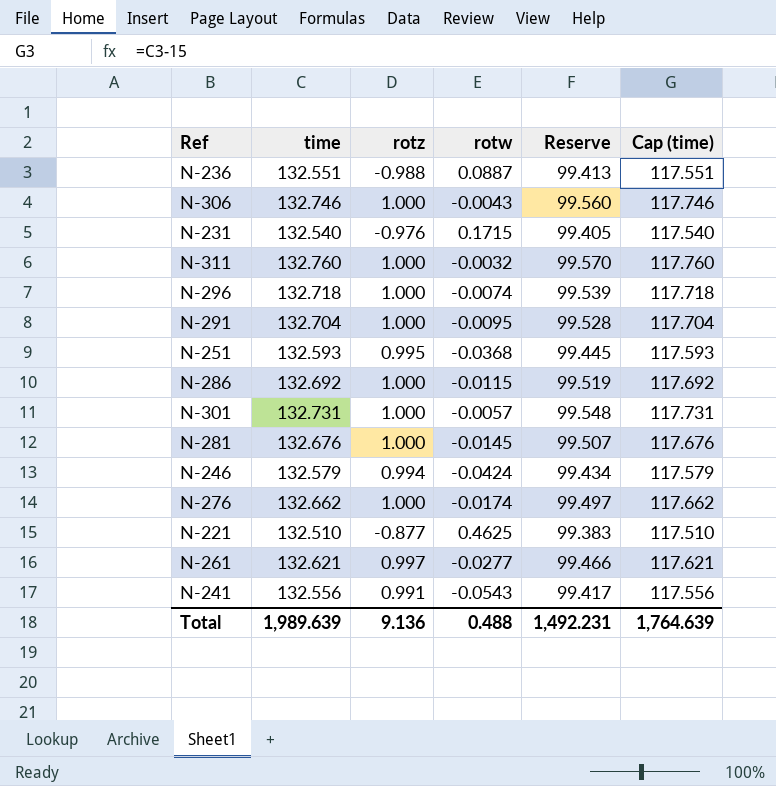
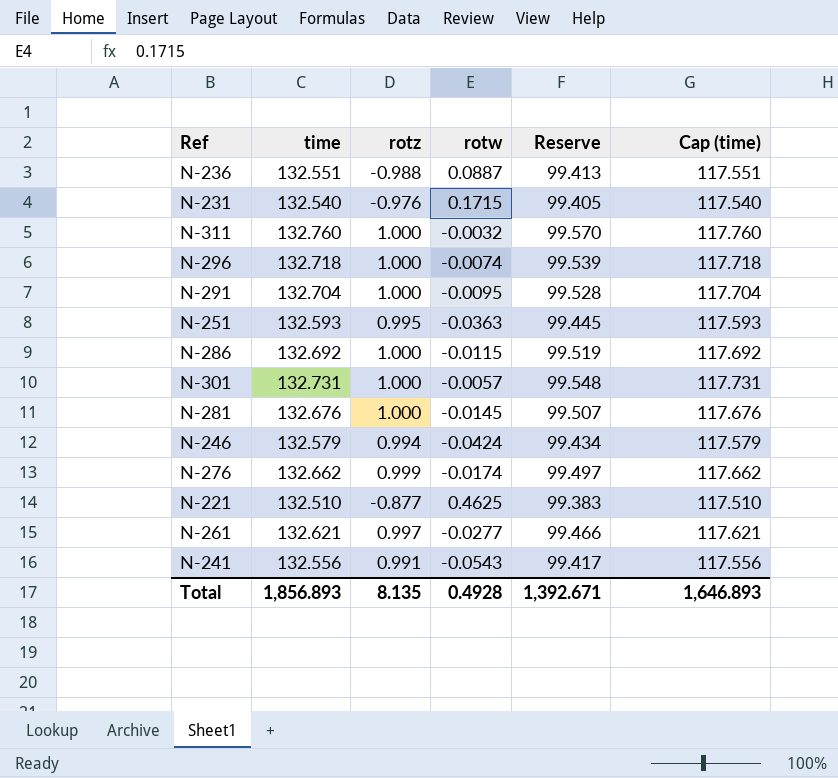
row N-306: 132.746 | 1.000 | -0.0043 | 99.560 | 117.746 -> none
N-251 | rotw: -0.0368 -> -0.0363
N-276 | rotz: 1.000 -> 0.999
Total | time: 1,989.639 -> 1,856.893
Total | rotz: 9.136 -> 8.135
Total | rotw: 0.488 -> 0.4928
Total | Reserve: 1,492.231 -> 1,392.671
Total | Cap (time): 1,764.639 -> 1,646.893

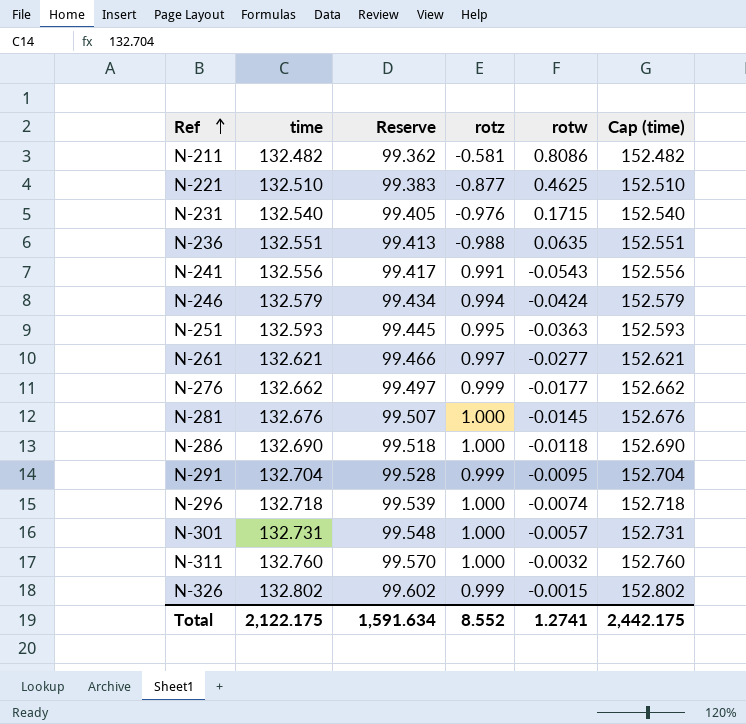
row order: none -> Ref ascending
column Reserve | position: 5 -> 3
column Cap (time) | formula: [time] - 15 -> [time] + 20
row N-211: none -> 132.482 | 99.362 | -0.581 | 0.8086 | 152.482
N-236 | rotw: 0.0887 -> 0.0635
N-276 | rotw: -0.0174 -> -0.0177
N-286 | time: 132.692 -> 132.690
N-286 | Reserve: 99.519 -> 99.518
N-286 | rotw: -0.0115 -> -0.0118
N-291 | rotz: 1.000 -> 0.999
row N-326: none -> 132.802 | 99.602 | 0.999 | -0.0015 | 152.802
Total | time: 1,856.893 -> 2,122.175
Total | Reserve: 1,392.671 -> 1,591.634
Total | rotz: 8.135 -> 8.552
Total | rotw: 0.4928 -> 1.2741
Total | Cap (time): 1,646.893 -> 2,442.175

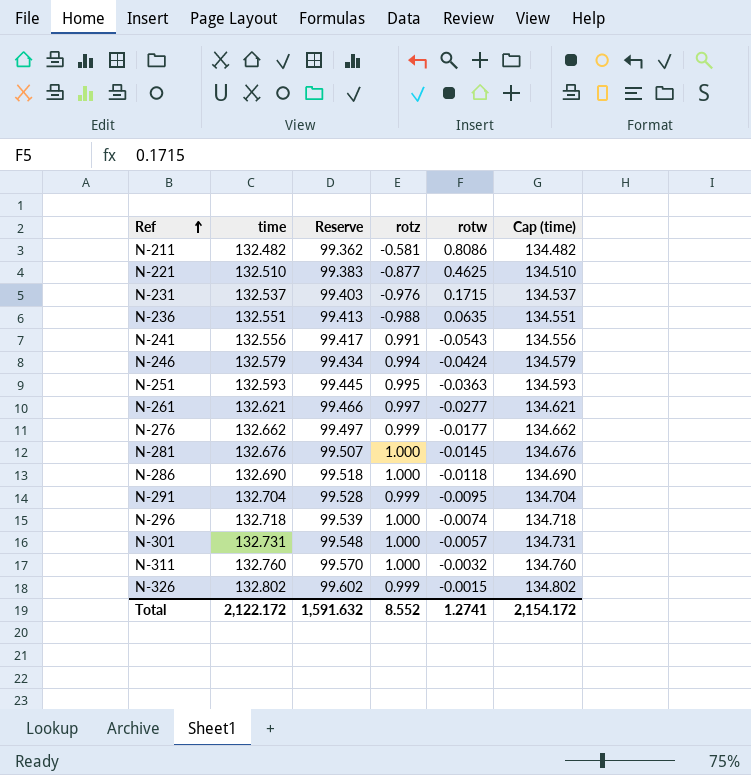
column Cap (time) | formula: [time] + 20 -> [time] + 2
N-231 | time: 132.540 -> 132.537
N-231 | Reserve: 99.405 -> 99.403
Total | time: 2,122.175 -> 2,122.172
Total | Reserve: 1,591.634 -> 1,591.632
Total | Cap (time): 2,442.175 -> 2,154.172

